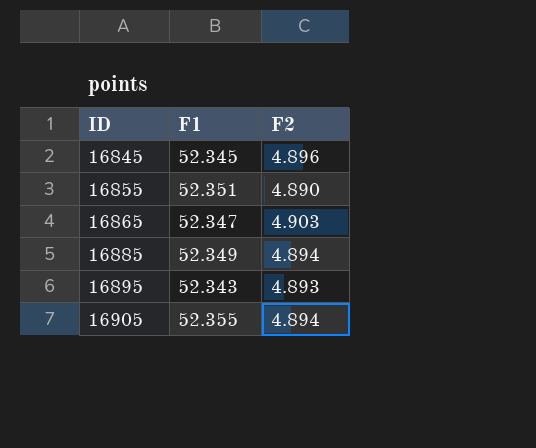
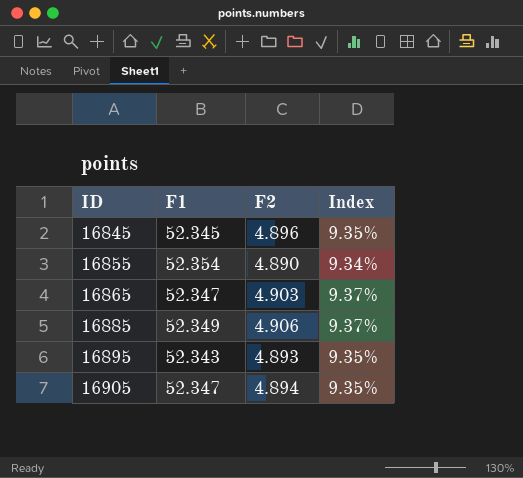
column Index | formula: none -> [F2] / [F1]
16855 | F1: 52.351 -> 52.354
16885 | F2: 4.894 -> 4.906
16905 | F1: 52.355 -> 52.347

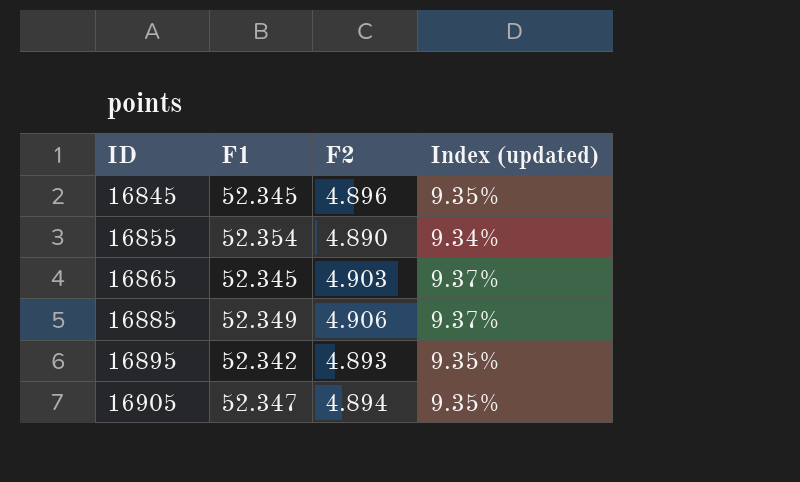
column name: Index -> Index (updated)
16865 | F1: 52.347 -> 52.345
16895 | F1: 52.343 -> 52.342

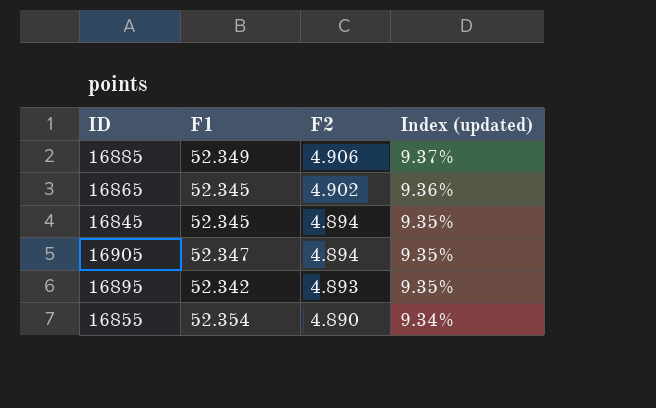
row order: ID ascending -> F2 descending
16865 | F2: 4.903 -> 4.902
16865 | Index (updated): 9.37% -> 9.36%
16845 | F2: 4.896 -> 4.894

